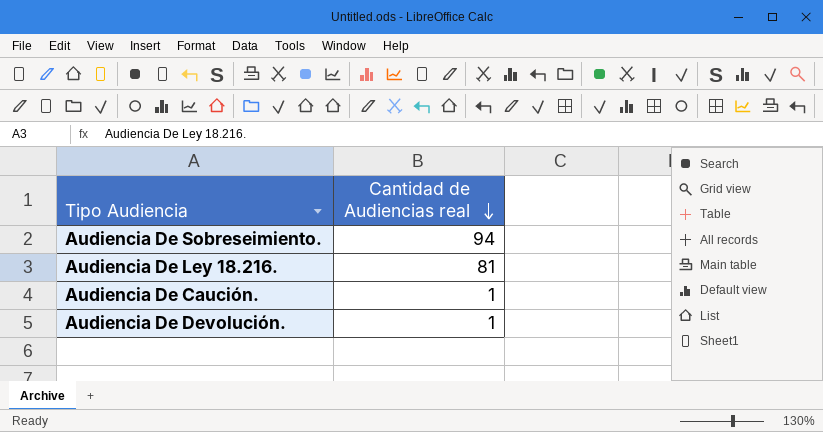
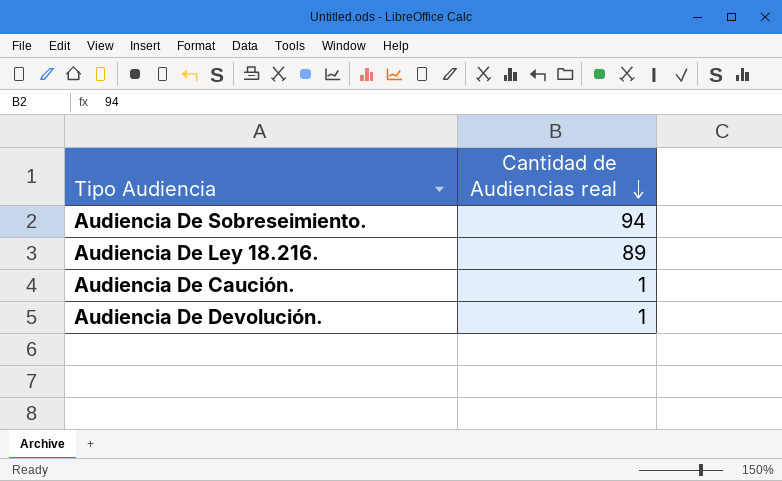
Audiencia De Ley 18.216. | Cantidad de Audiencias real: 81 -> 89

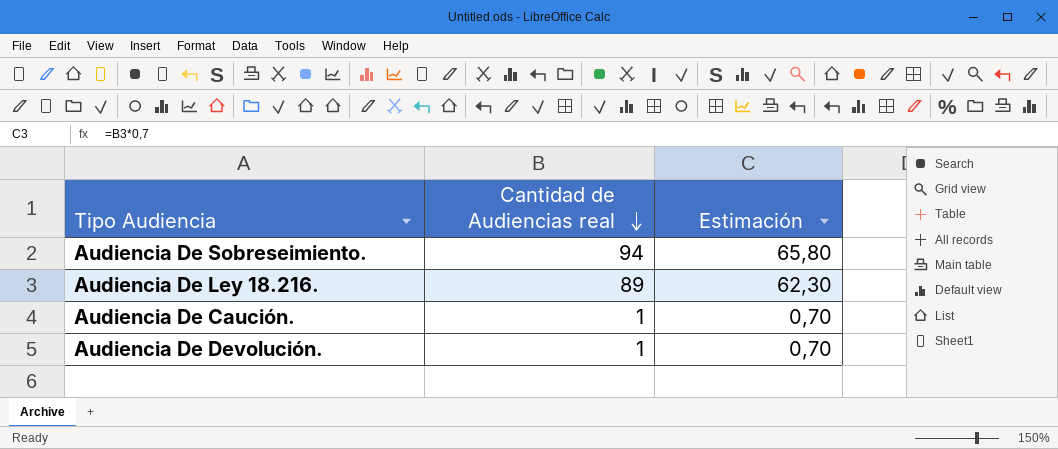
column Estimación | formula: none -> [Cantidad de Audiencias real] * 0,7

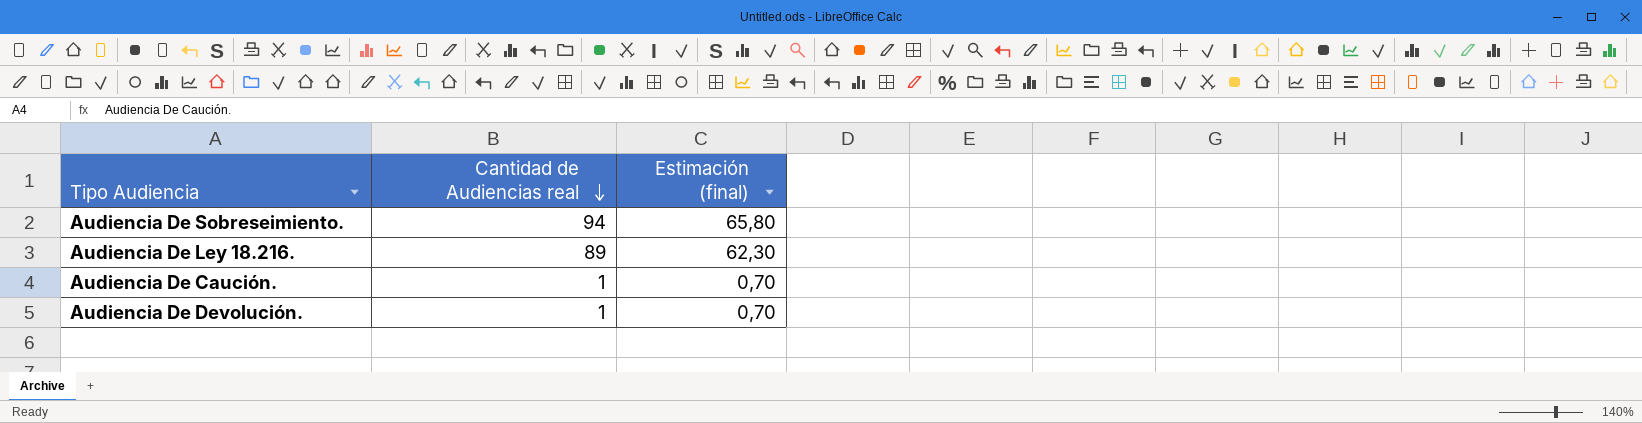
column name: Estimación -> Estimación (final)

